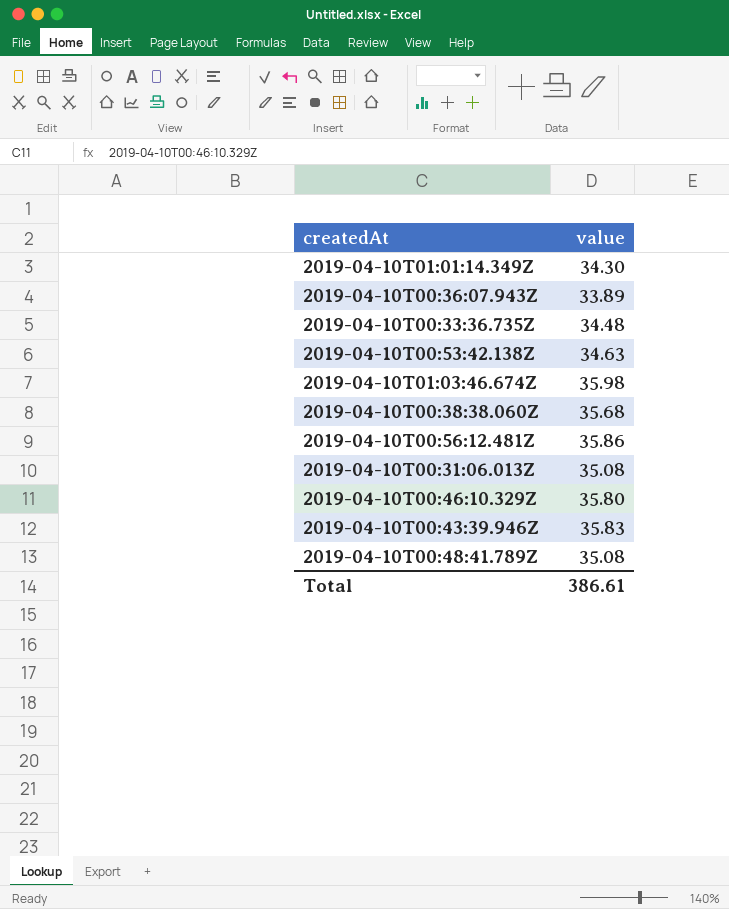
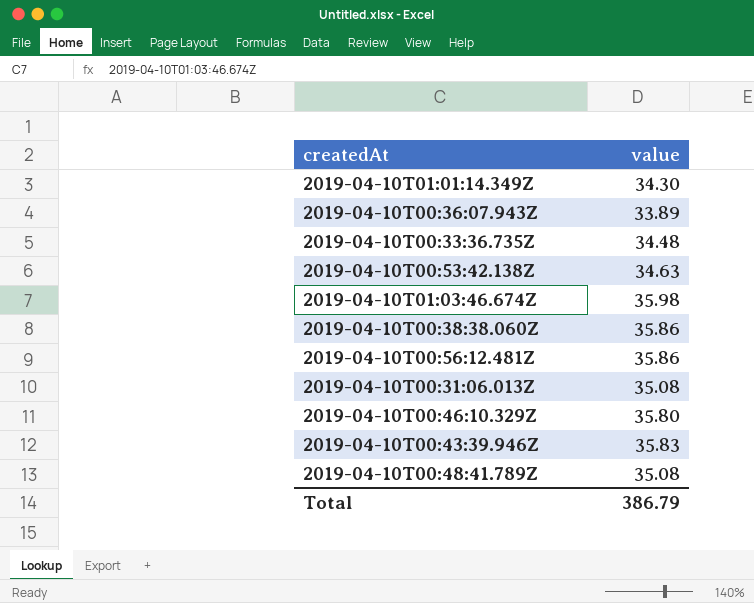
2019-04-10T00:38:38.060Z | value: 35.68 -> 35.86
Total | value: 386.61 -> 386.79

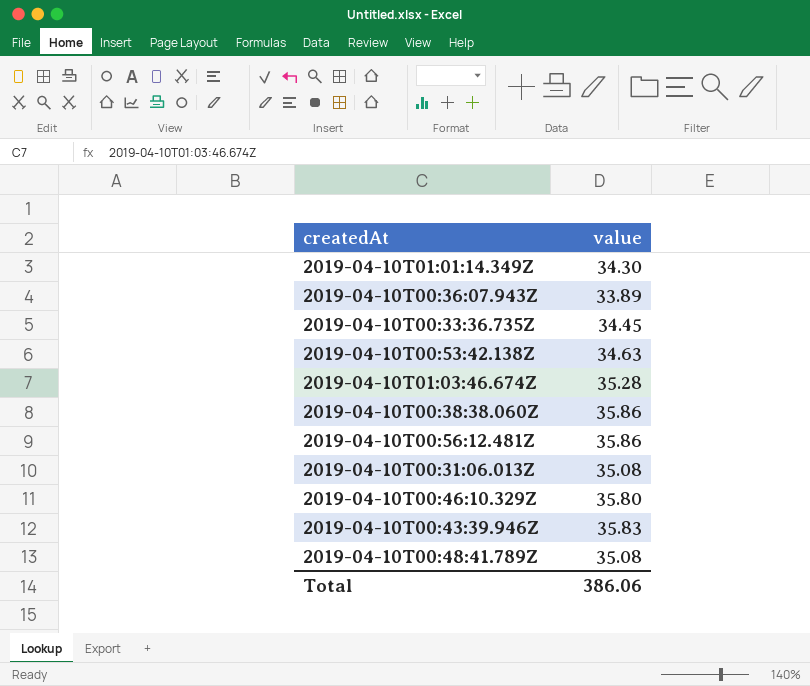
2019-04-10T00:33:36.735Z | value: 34.48 -> 34.45
2019-04-10T01:03:46.674Z | value: 35.98 -> 35.28
Total | value: 386.79 -> 386.06

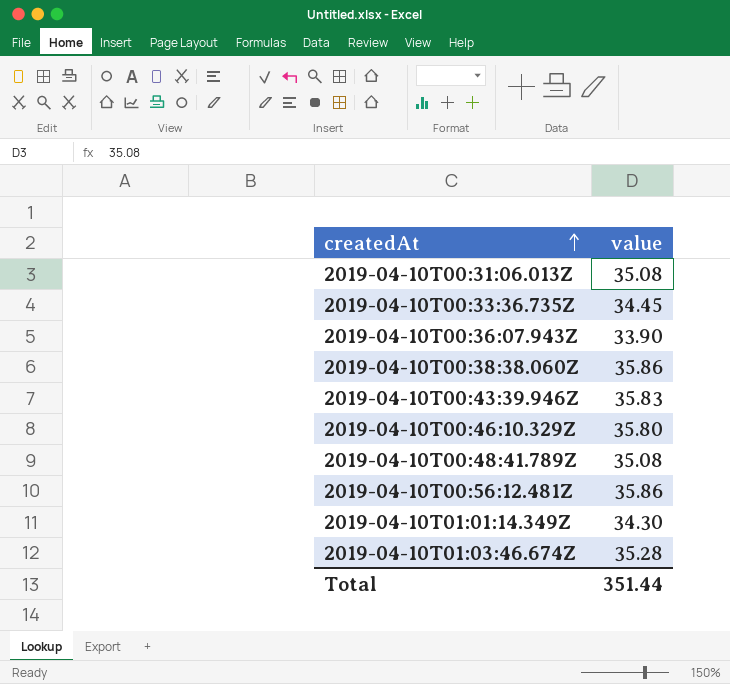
row order: none -> createdAt ascending
row 2019-04-10T00:53:42.138Z: 34.63 -> none
2019-04-10T00:36:07.943Z | value: 33.89 -> 33.90
Total | value: 386.06 -> 351.44

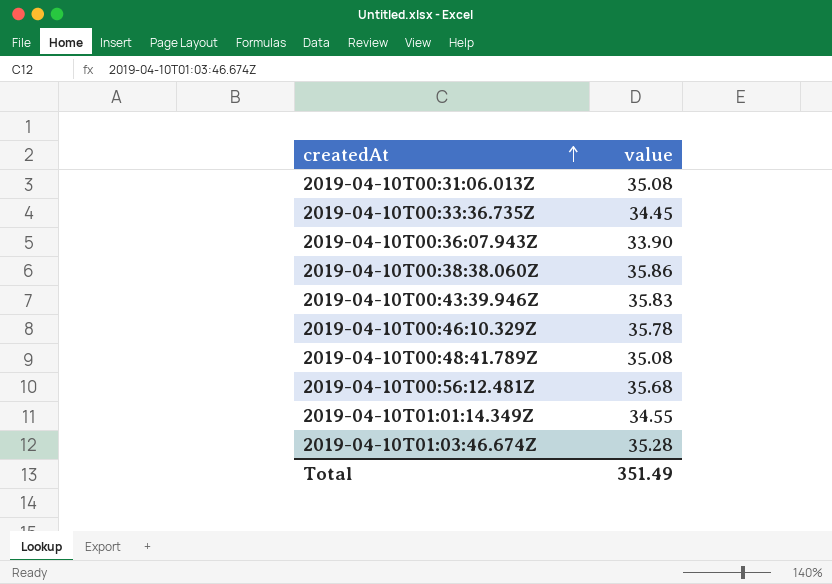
2019-04-10T00:46:10.329Z | value: 35.80 -> 35.78
2019-04-10T00:56:12.481Z | value: 35.86 -> 35.68
2019-04-10T01:01:14.349Z | value: 34.30 -> 34.55
Total | value: 351.44 -> 351.49

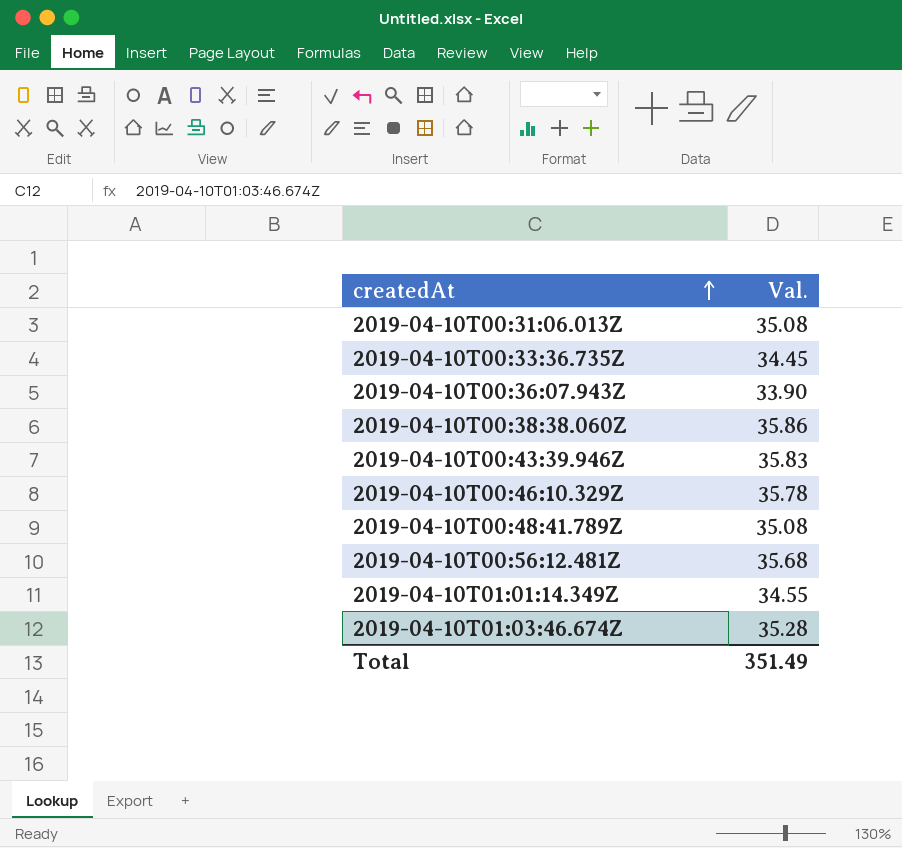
column name: value -> Val.

